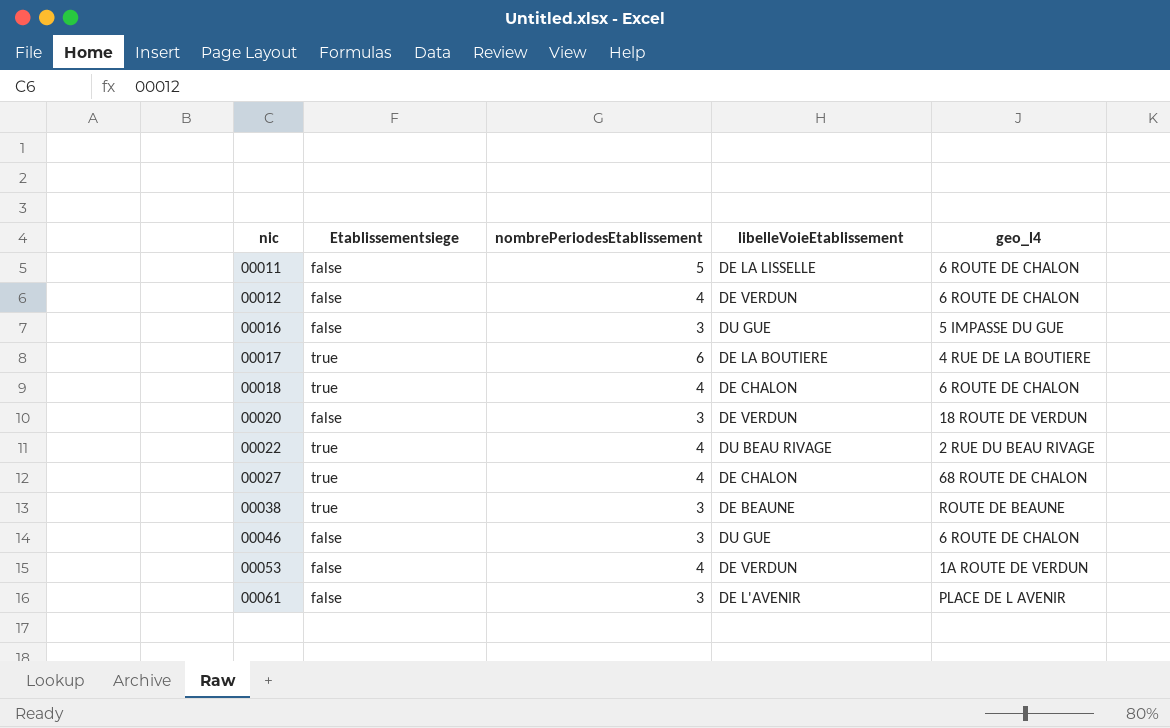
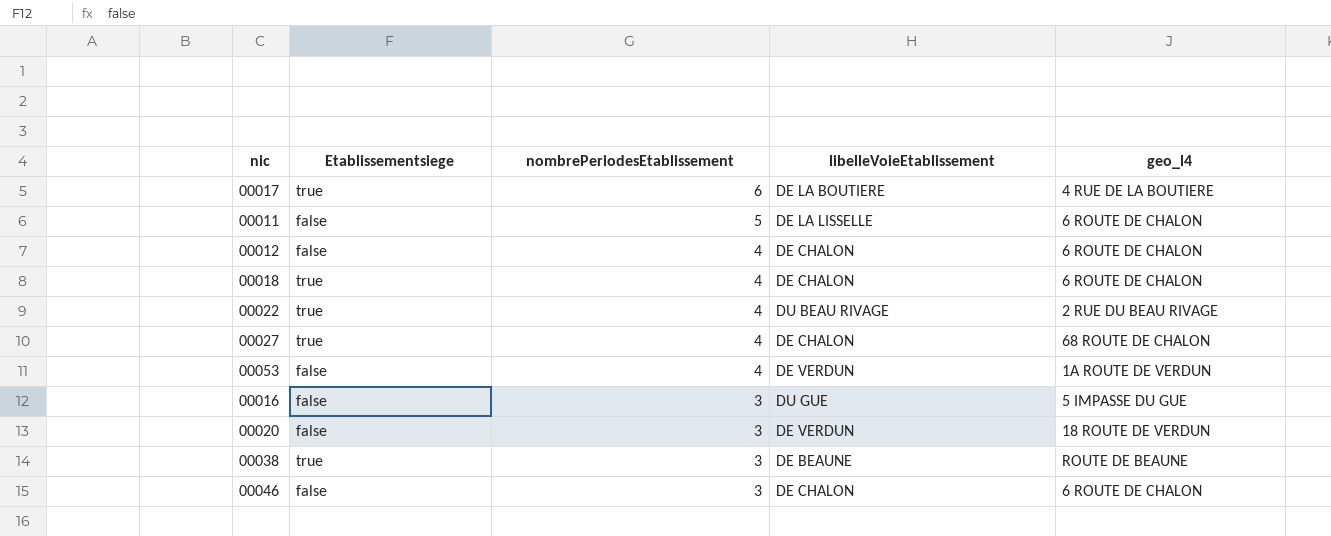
row order: nic ascending -> nombrePeriodesEtablissement descending
row 00061: false | 3 | DE L'AVENIR | PLACE DE L AVENIR -> none
00012 | libelleVoieEtablissement: DE VERDUN -> DE CHALON
00046 | libelleVoieEtablissement: DU GUE -> DE CHALON

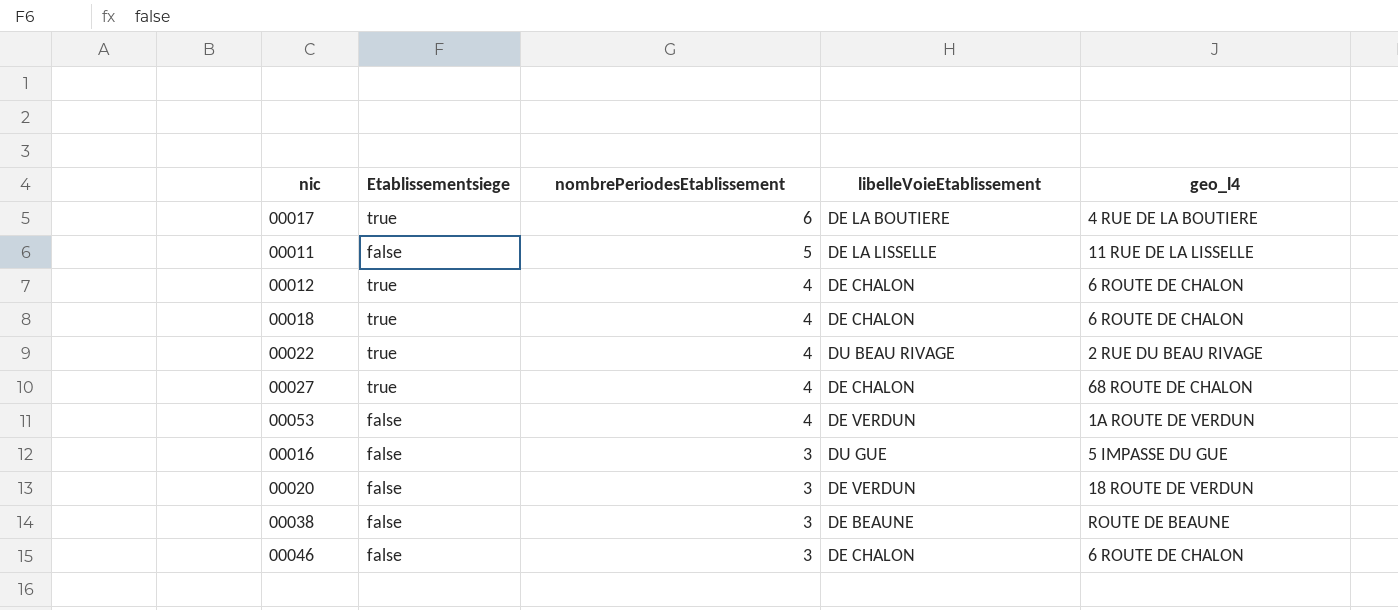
00011 | geo_l4: 6 ROUTE DE CHALON -> 11 RUE DE LA LISSELLE
00012 | Etablissementsiege: false -> true
00038 | Etablissementsiege: true -> false

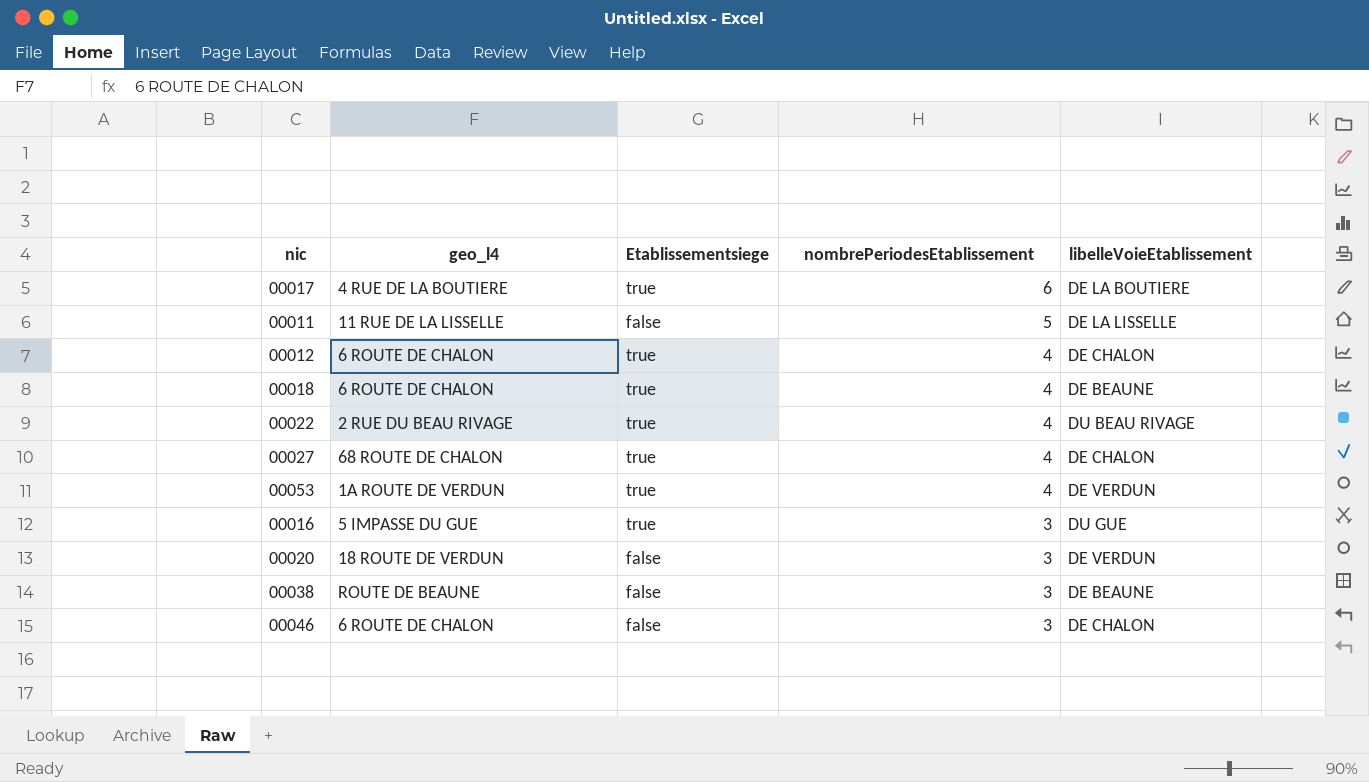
column geo_l4 | position: 5 -> 2
00018 | libelleVoieEtablissement: DE CHALON -> DE BEAUNE
00053 | Etablissementsiege: false -> true
00016 | Etablissementsiege: false -> true

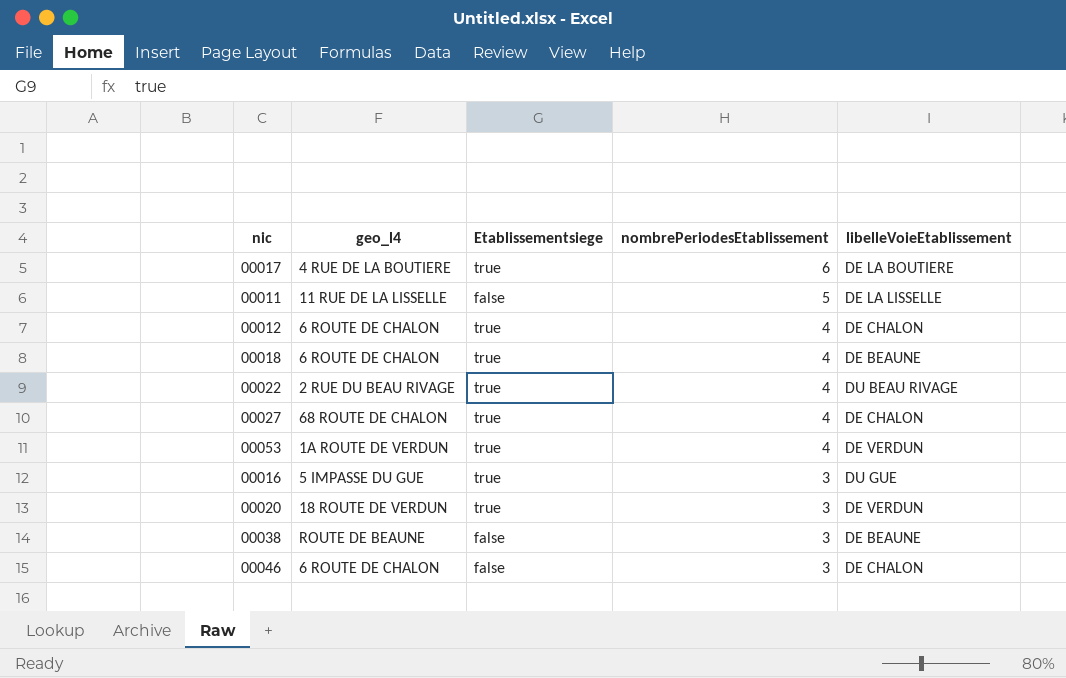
00020 | Etablissementsiege: false -> true

